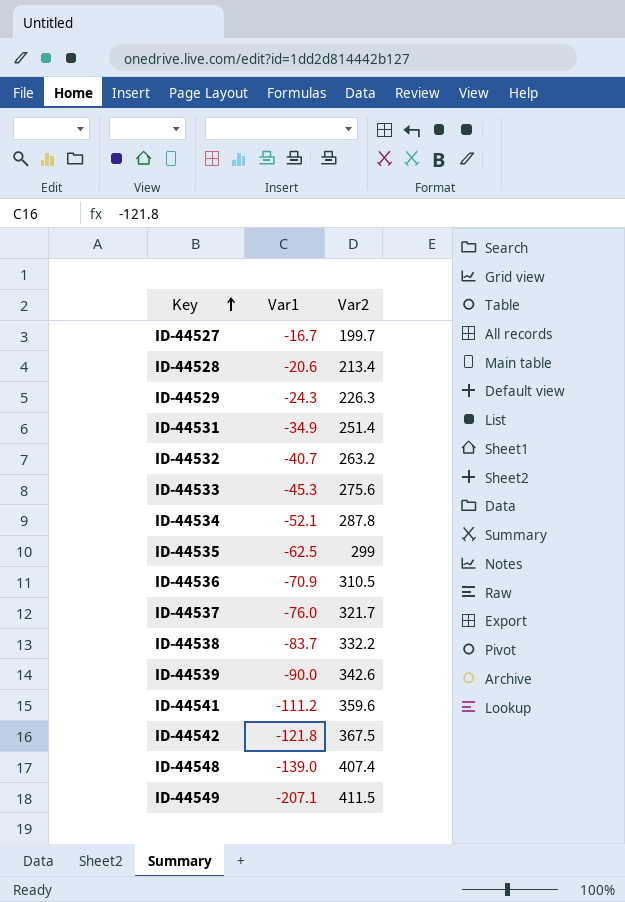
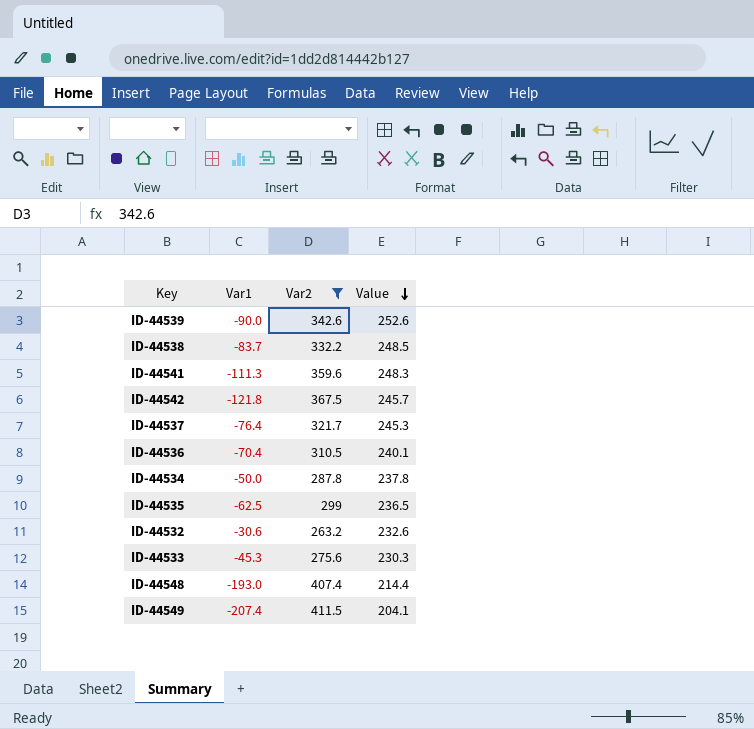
filter: none -> Var2 >= 263.2
row order: Key ascending -> Value descending
column Value | formula: none -> [Var1] + [Var2]
ID-44541 | Var1: -111.2 -> -111.3
ID-44537 | Var1: -76.0 -> -76.4
ID-44536 | Var1: -70.9 -> -70.4
ID-44534 | Var1: -52.1 -> -50.0
ID-44532 | Var1: -40.7 -> -30.6
ID-44548 | Var1: -139.0 -> -193.0
ID-44549 | Var1: -207.1 -> -207.4

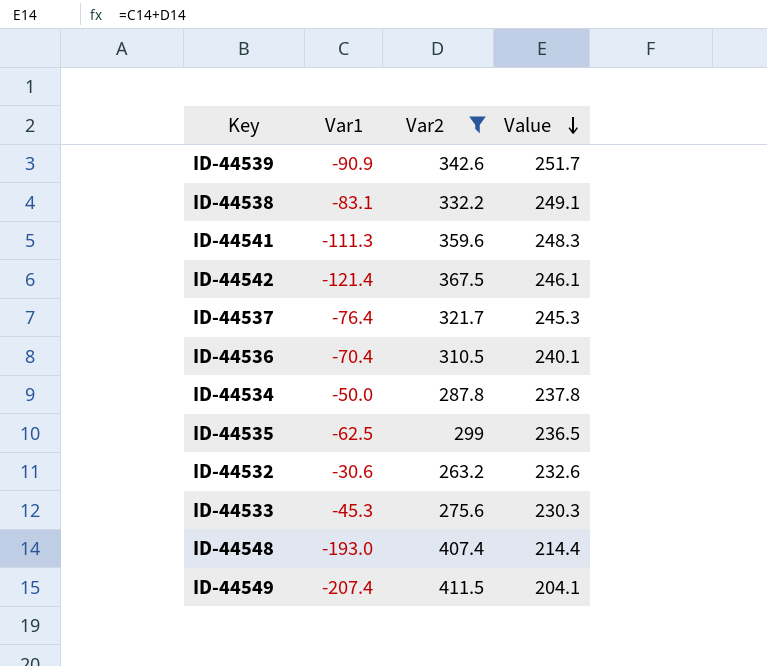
ID-44539 | Var1: -90.0 -> -90.9
ID-44539 | Value: 252.6 -> 251.7
ID-44538 | Var1: -83.7 -> -83.1
ID-44538 | Value: 248.5 -> 249.1
ID-44542 | Var1: -121.8 -> -121.4
ID-44542 | Value: 245.7 -> 246.1

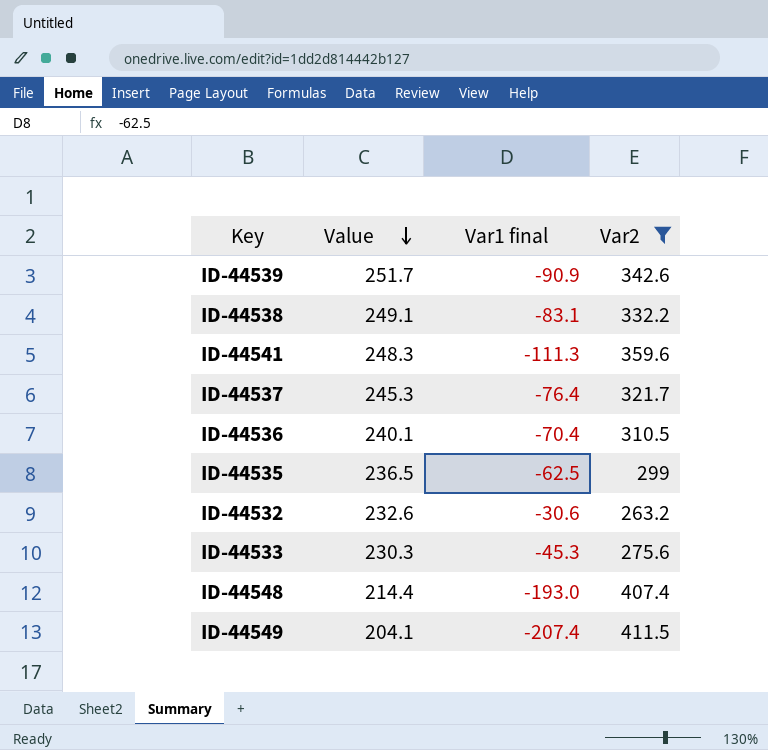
column Value | position: 4 -> 2
column name: Var1 -> Var1 final
row ID-44542: -121.4 | 367.5 | 246.1 -> none
row ID-44534: -50.0 | 287.8 | 237.8 -> none

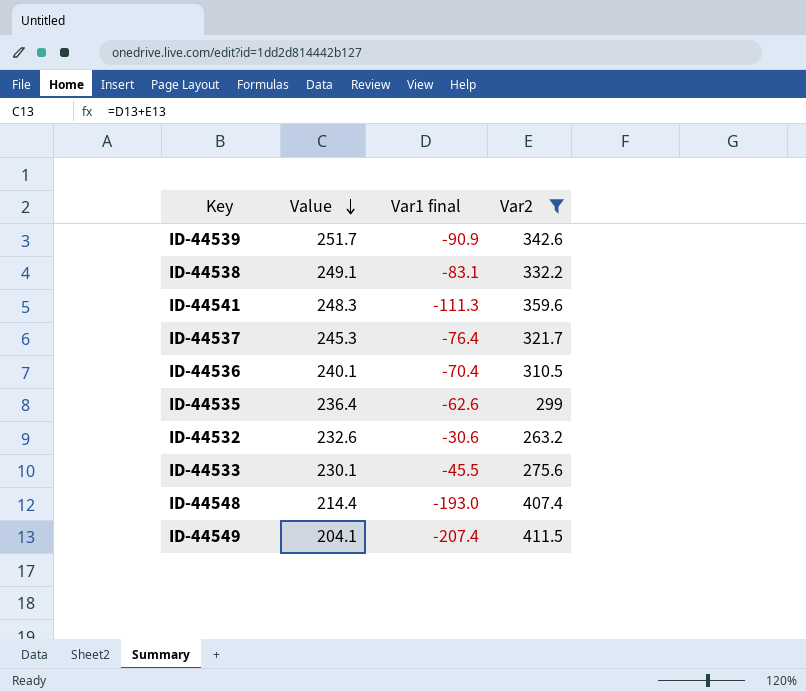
ID-44535 | Value: 236.5 -> 236.4
ID-44535 | Var1 final: -62.5 -> -62.6
ID-44533 | Value: 230.3 -> 230.1
ID-44533 | Var1 final: -45.3 -> -45.5

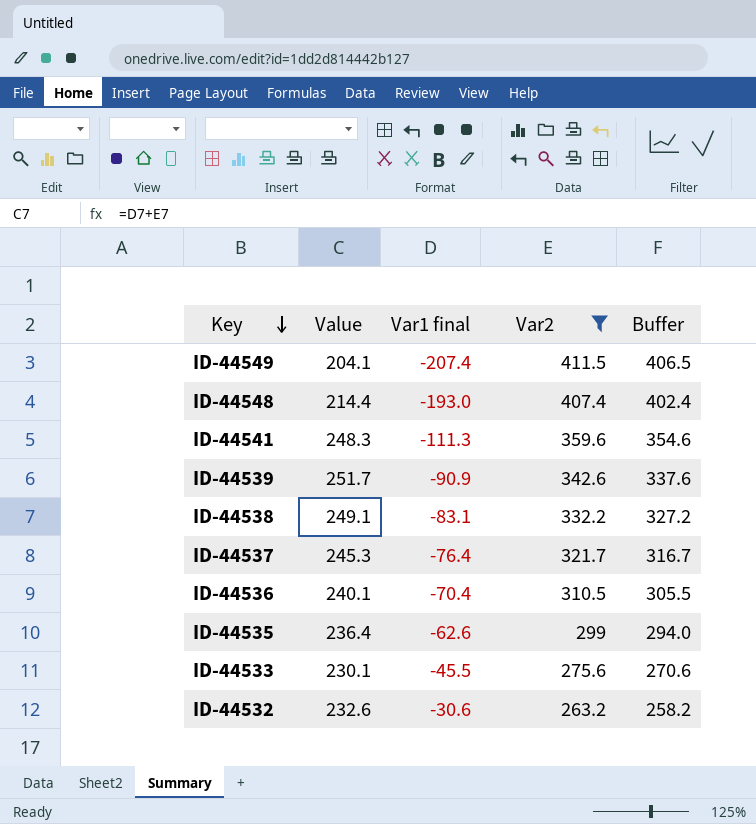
row order: Value descending -> Key descending
column Buffer | formula: none -> [Var2] - 5

